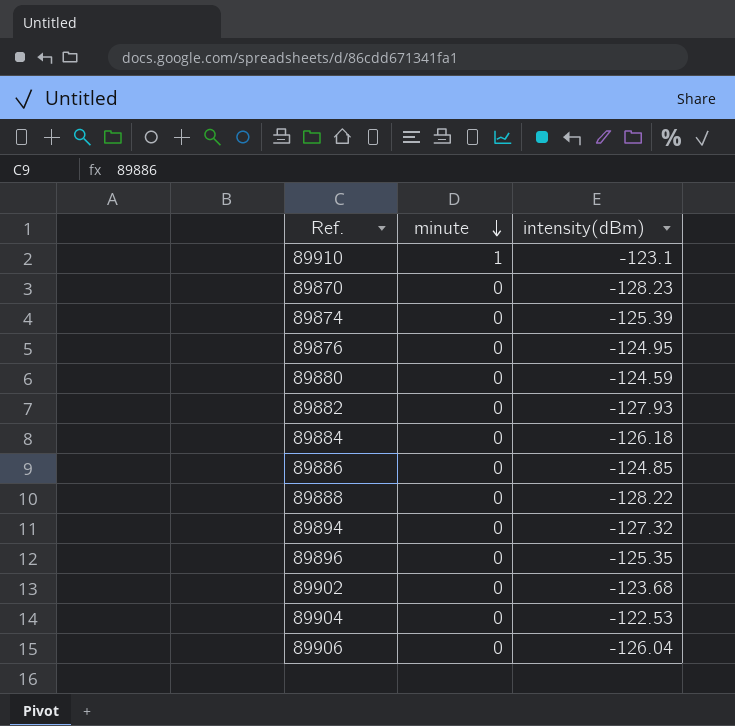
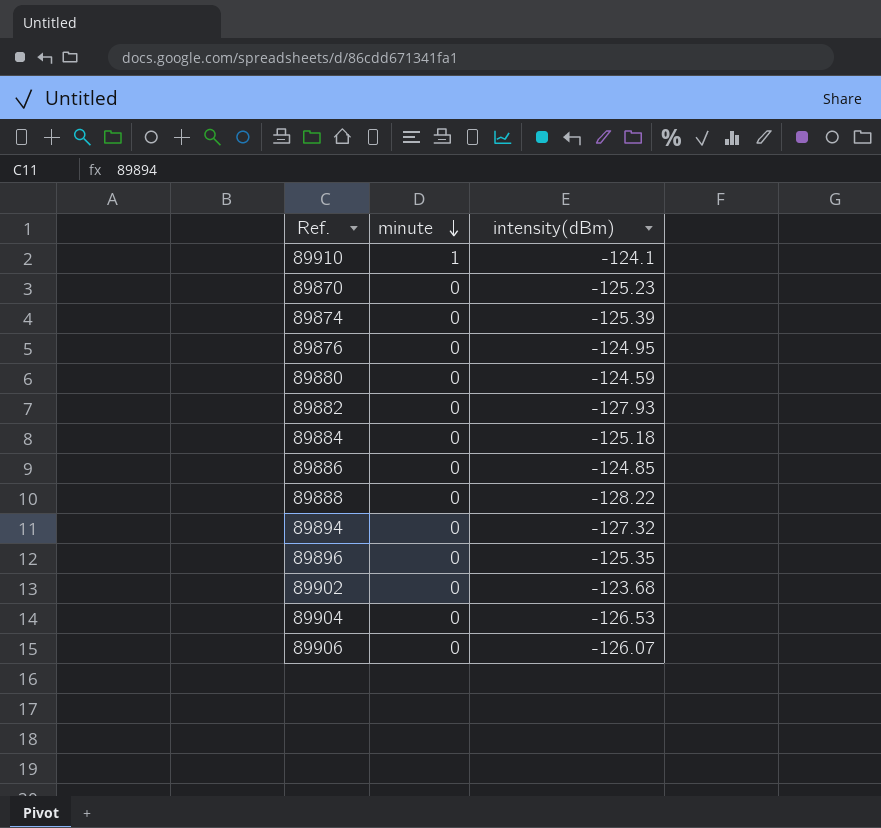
89910 | intensity(dBm): -123.1 -> -124.1
89870 | intensity(dBm): -128.23 -> -125.23
89884 | intensity(dBm): -126.18 -> -125.18
89904 | intensity(dBm): -122.53 -> -126.53
89906 | intensity(dBm): -126.04 -> -126.07

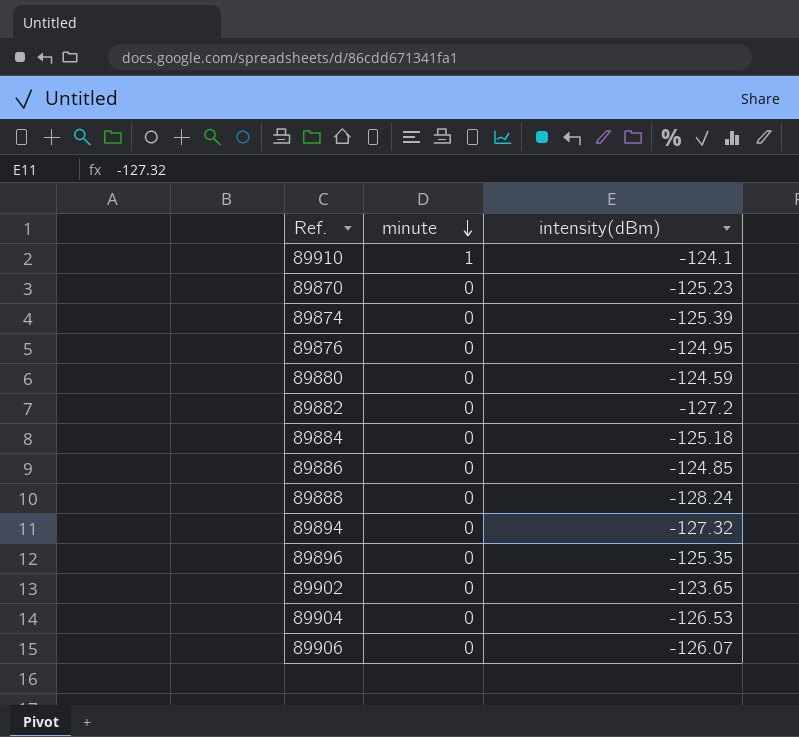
89882 | intensity(dBm): -127.93 -> -127.2
89888 | intensity(dBm): -128.22 -> -128.24
89902 | intensity(dBm): -123.68 -> -123.65

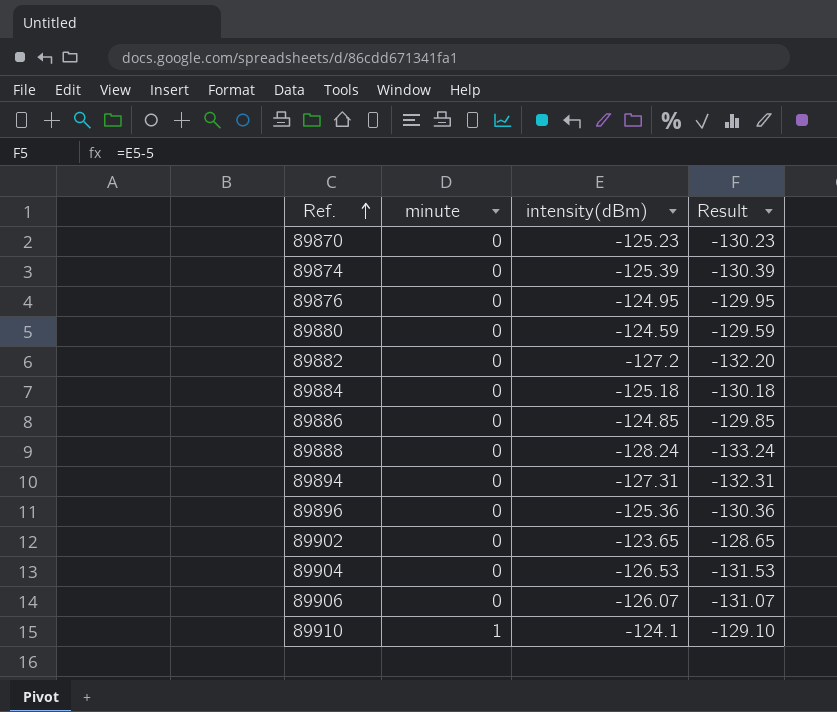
row order: minute descending -> Ref. ascending
column Result | formula: none -> [intensity(dBm)] - 5
89894 | intensity(dBm): -127.32 -> -127.31
89896 | intensity(dBm): -125.35 -> -125.36

